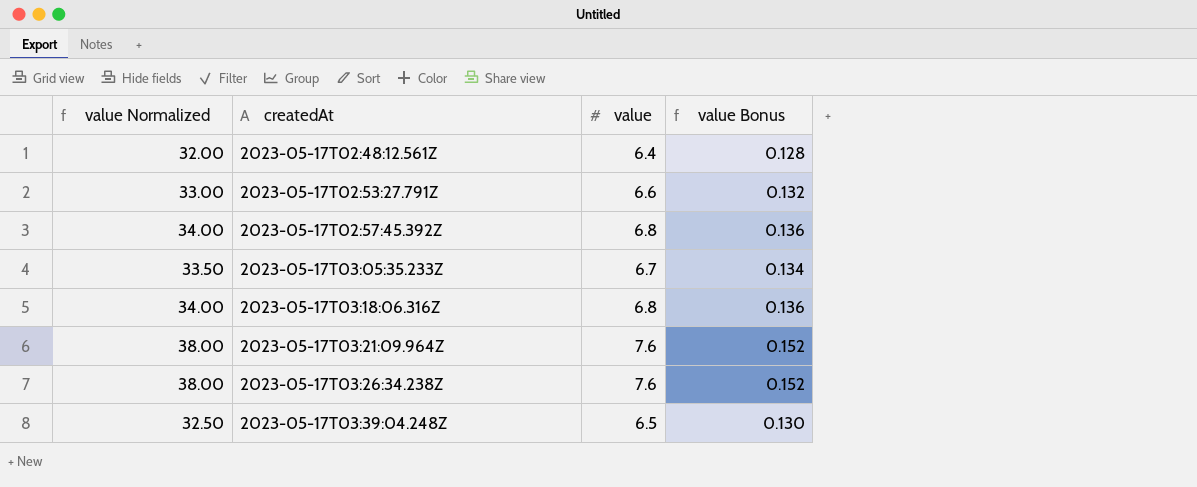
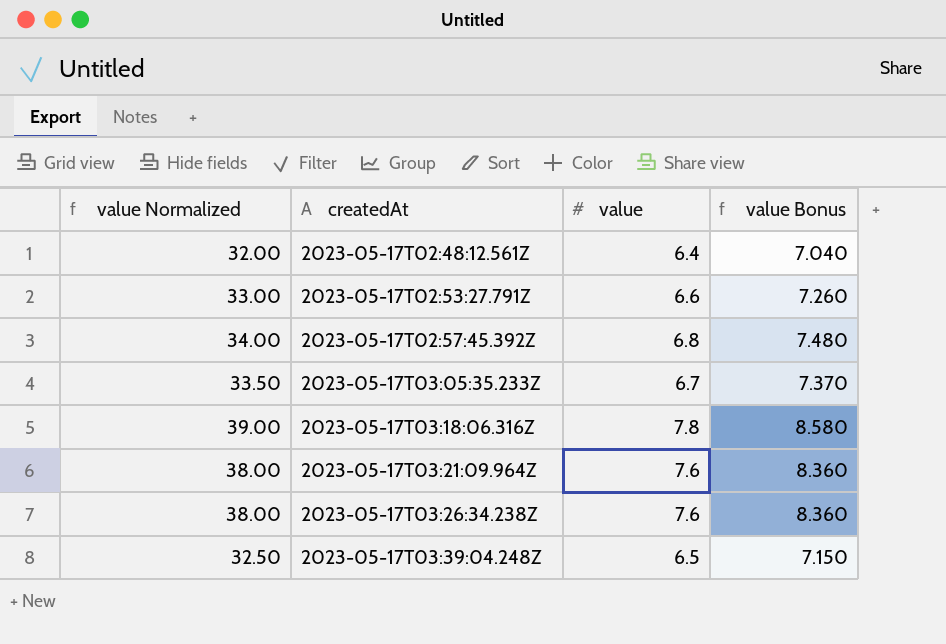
column value Bonus | formula: [value] * 0.02 -> [value] * 1.1
2023-05-17T03:18:06.316Z | value Normalized: 34.00 -> 39.00
2023-05-17T03:18:06.316Z | value: 6.8 -> 7.8

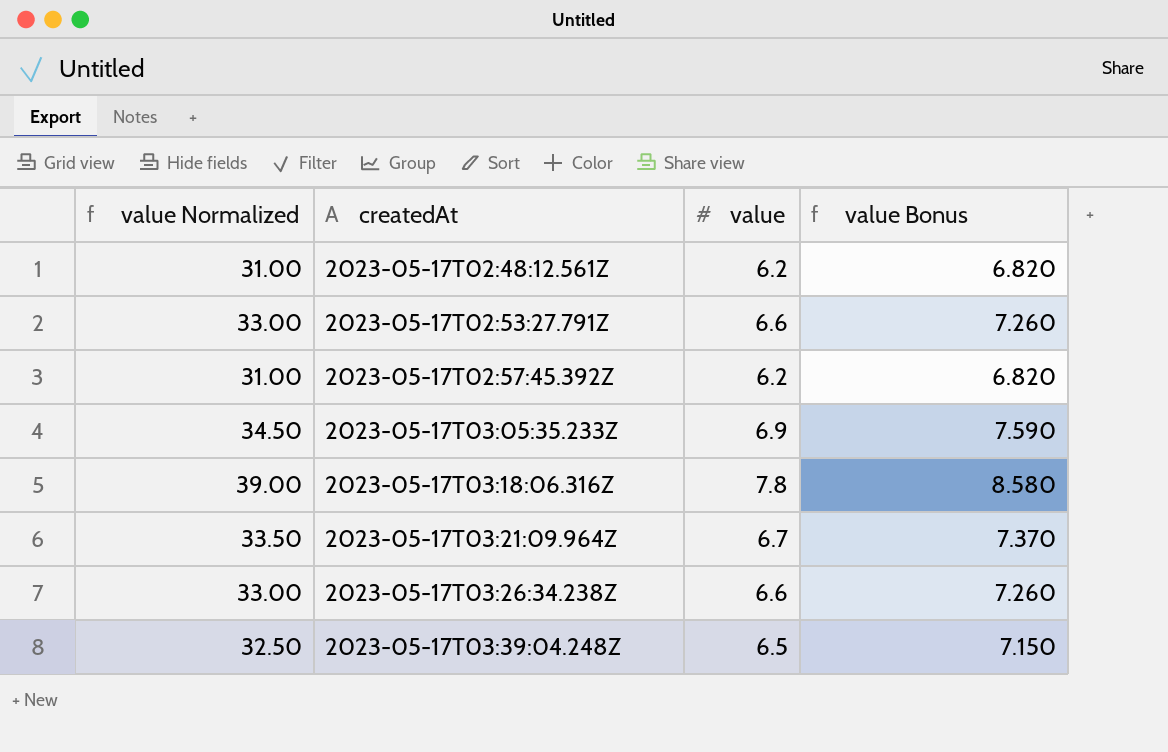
2023-05-17T02:48:12.561Z | value Normalized: 32.00 -> 31.00
2023-05-17T02:48:12.561Z | value: 6.4 -> 6.2
2023-05-17T02:48:12.561Z | value Bonus: 7.040 -> 6.820
2023-05-17T02:57:45.392Z | value Normalized: 34.00 -> 31.00
2023-05-17T02:57:45.392Z | value: 6.8 -> 6.2
2023-05-17T02:57:45.392Z | value Bonus: 7.480 -> 6.820
2023-05-17T03:05:35.233Z | value Normalized: 33.50 -> 34.50
2023-05-17T03:05:35.233Z | value: 6.7 -> 6.9
2023-05-17T03:05:35.233Z | value Bonus: 7.370 -> 7.590
2023-05-17T03:21:09.964Z | value Normalized: 38.00 -> 33.50
2023-05-17T03:21:09.964Z | value: 7.6 -> 6.7
2023-05-17T03:21:09.964Z | value Bonus: 8.360 -> 7.370
2023-05-17T03:26:34.238Z | value Normalized: 38.00 -> 33.00
2023-05-17T03:26:34.238Z | value: 7.6 -> 6.6
2023-05-17T03:26:34.238Z | value Bonus: 8.360 -> 7.260

